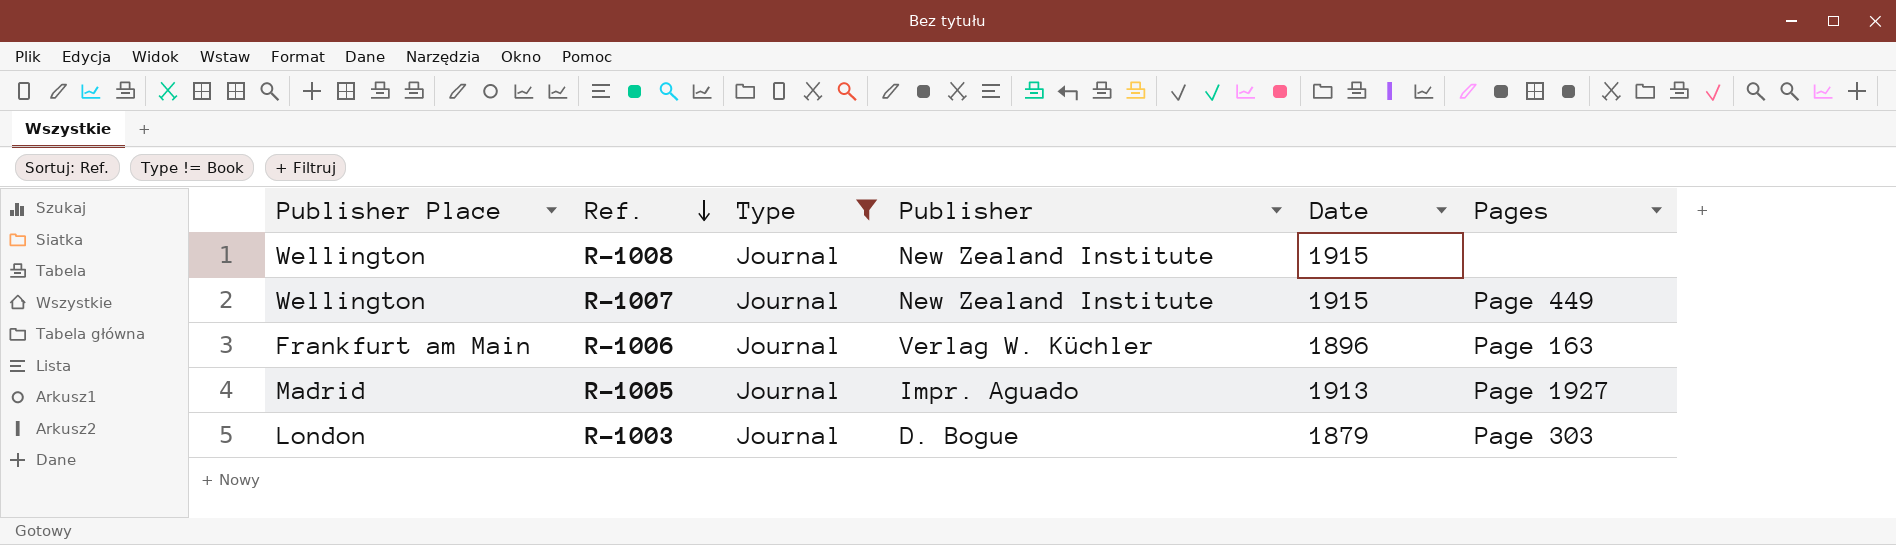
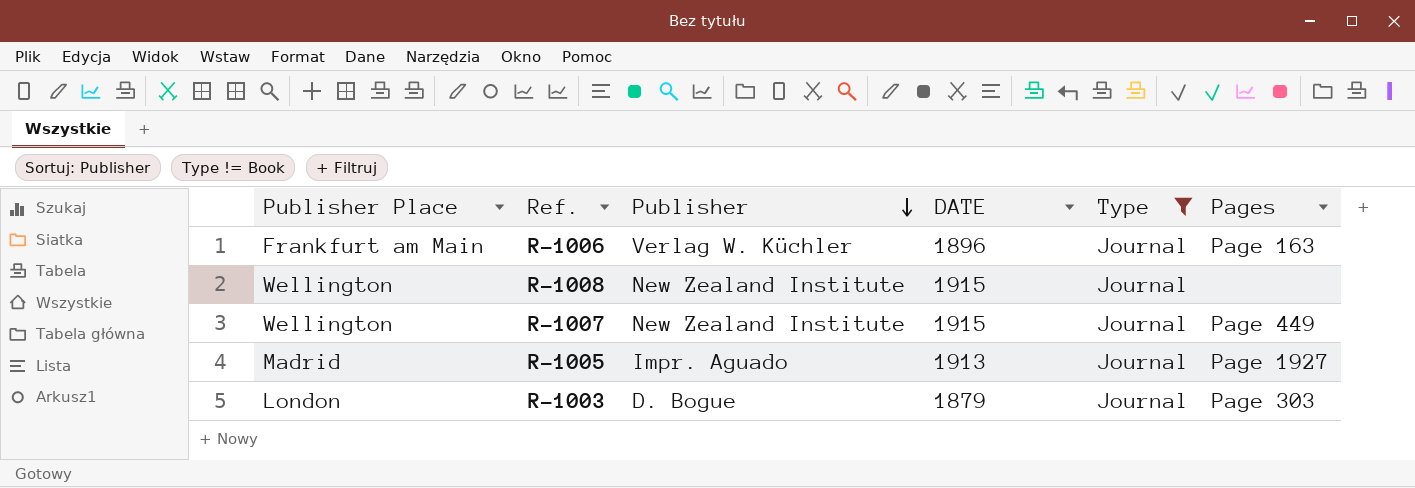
row order: Ref. descending -> Publisher descending
column name: Date -> DATE
column Type | position: 3 -> 5

